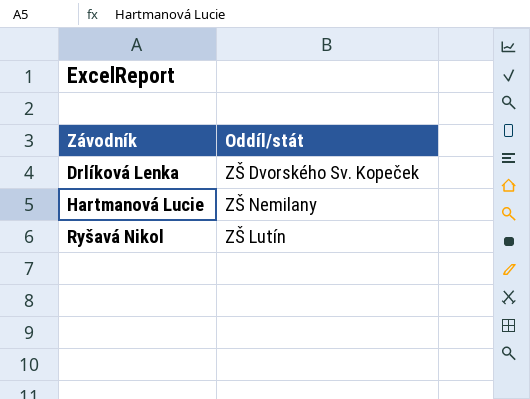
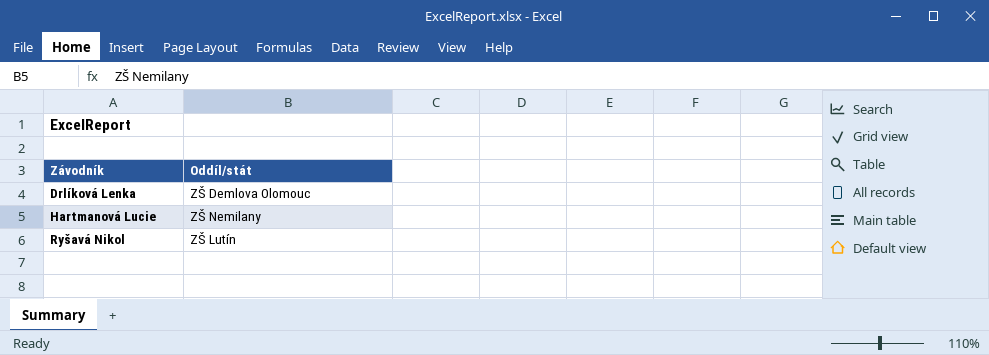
Drlíková Lenka | Oddíl/stát: ZŠ Dvorského Sv. Kopeček -> ZŠ Demlova Olomouc

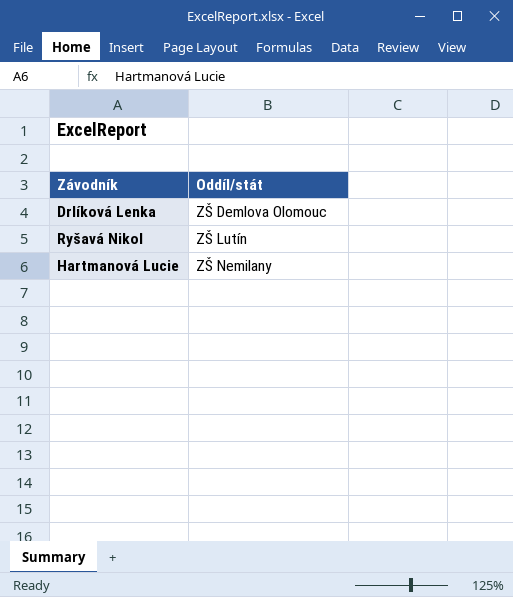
row order: Závodník ascending -> Oddíl/stát ascending

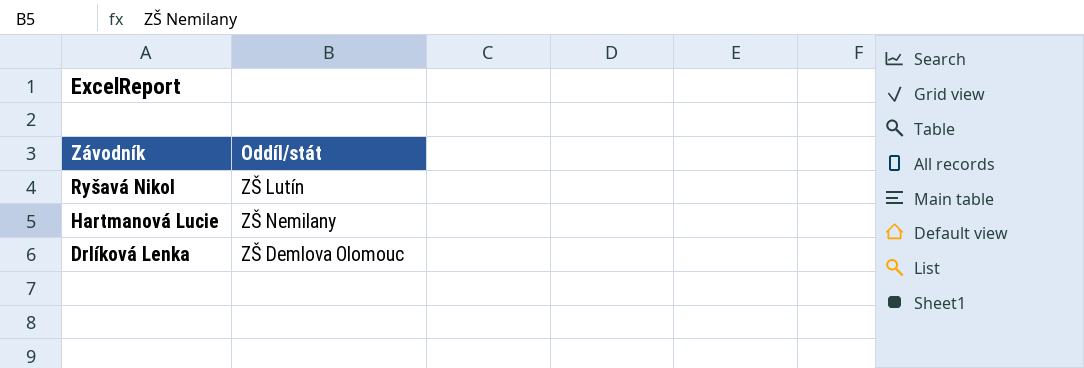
row order: Oddíl/stát ascending -> Závodník descending

